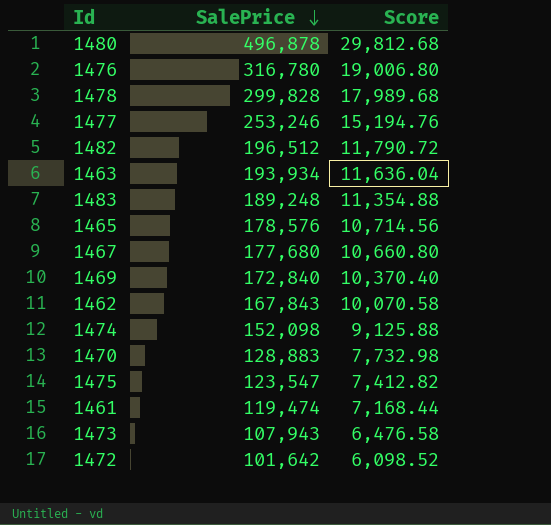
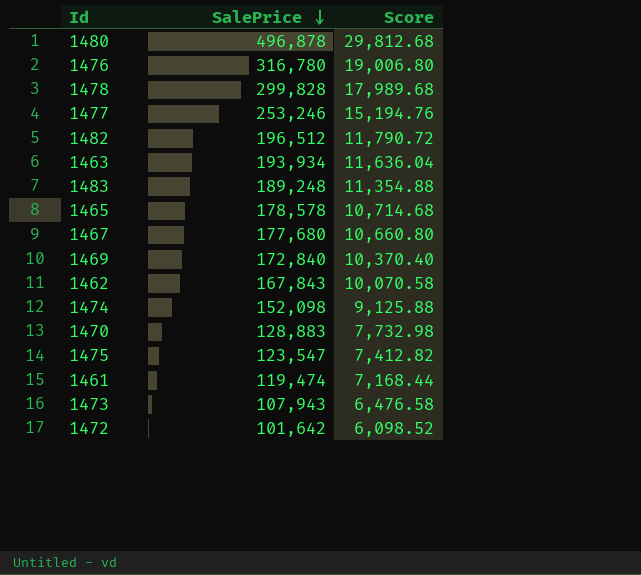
1465 | SalePrice: 178,576 -> 178,578
1465 | Score: 10,714.56 -> 10,714.68

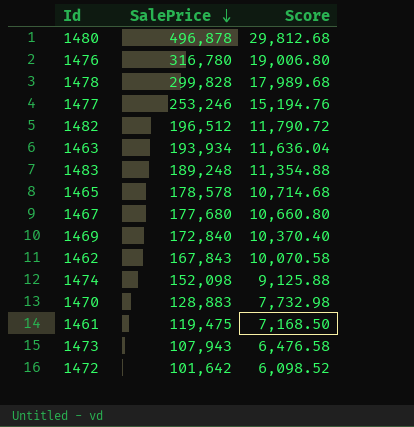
row 1475: 123,547 | 7,412.82 -> none
1461 | SalePrice: 119,474 -> 119,475
1461 | Score: 7,168.44 -> 7,168.50

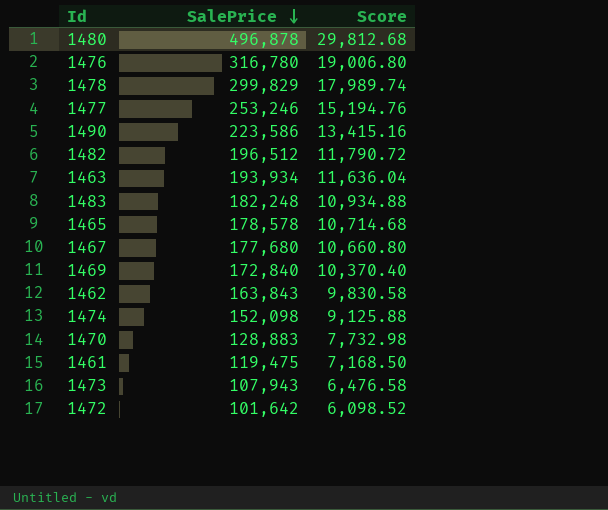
1478 | SalePrice: 299,828 -> 299,829
1478 | Score: 17,989.68 -> 17,989.74
row 1490: none -> 223,586 | 13,415.16
1483 | SalePrice: 189,248 -> 182,248
1483 | Score: 11,354.88 -> 10,934.88
1462 | SalePrice: 167,843 -> 163,843
1462 | Score: 10,070.58 -> 9,830.58

